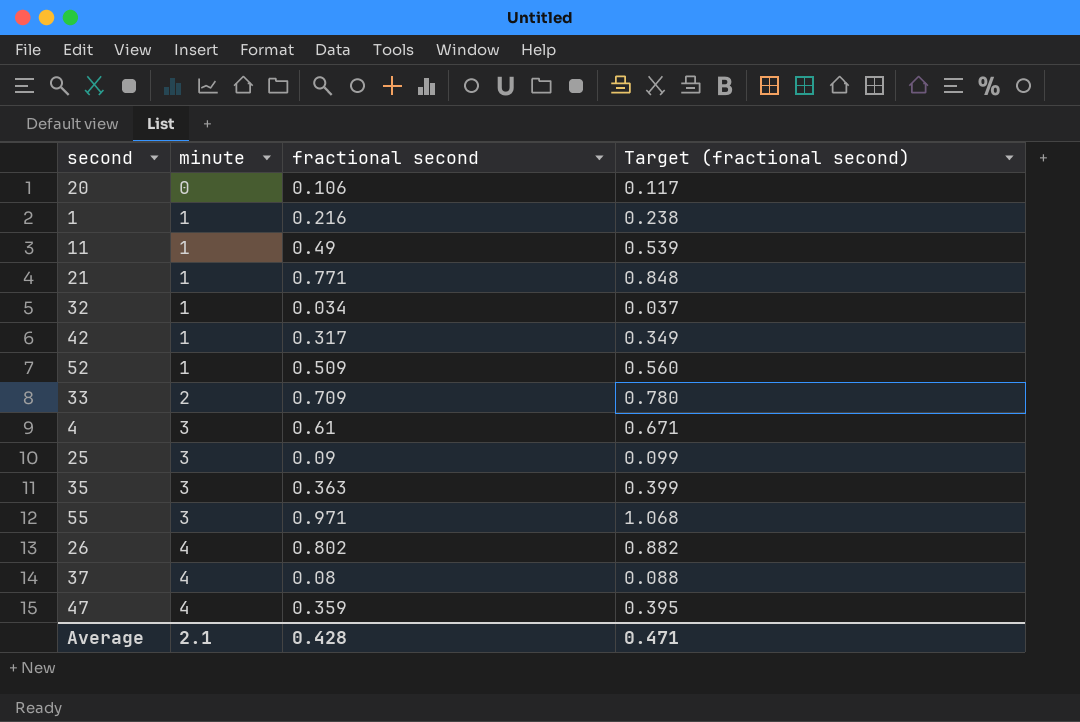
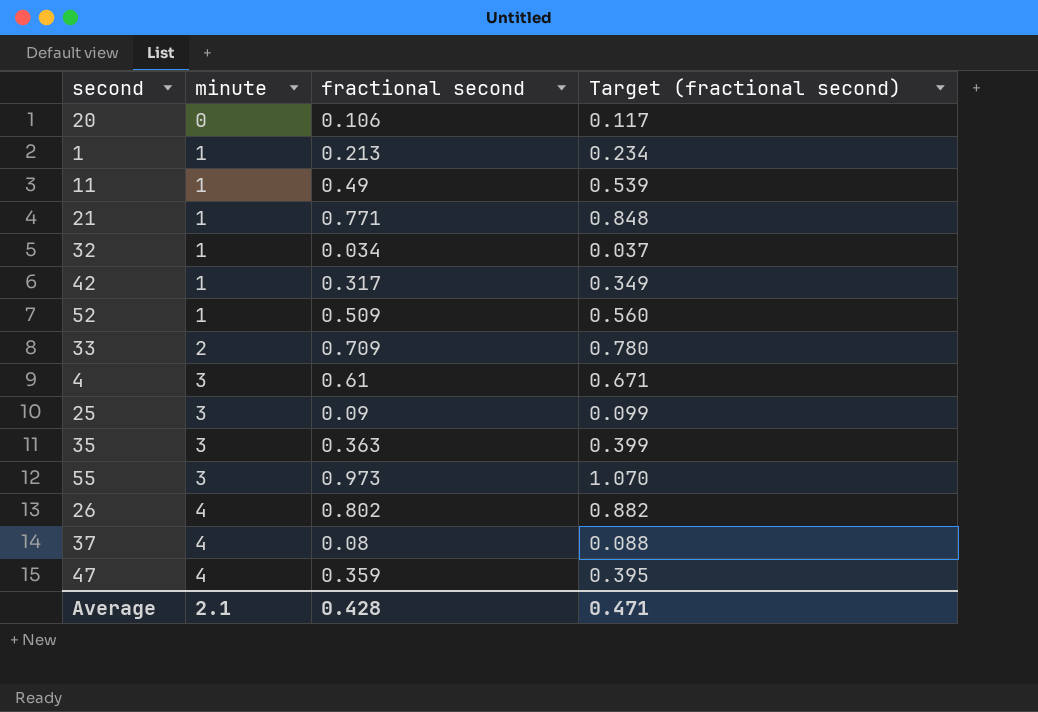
1 | fractional second: 0.216 -> 0.213
1 | Target (fractional second): 0.238 -> 0.234
55 | fractional second: 0.971 -> 0.973
55 | Target (fractional second): 1.068 -> 1.070

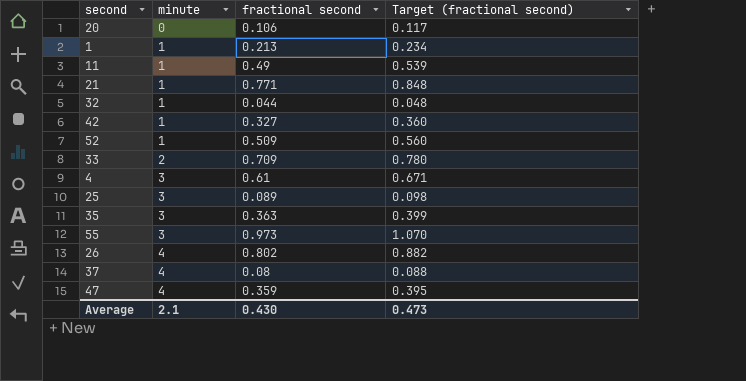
32 | fractional second: 0.034 -> 0.044
32 | Target (fractional second): 0.037 -> 0.048
42 | fractional second: 0.317 -> 0.327
42 | Target (fractional second): 0.349 -> 0.360
25 | fractional second: 0.09 -> 0.089
25 | Target (fractional second): 0.099 -> 0.098
Average | fractional second: 0.428 -> 0.430
Average | Target (fractional second): 0.471 -> 0.473

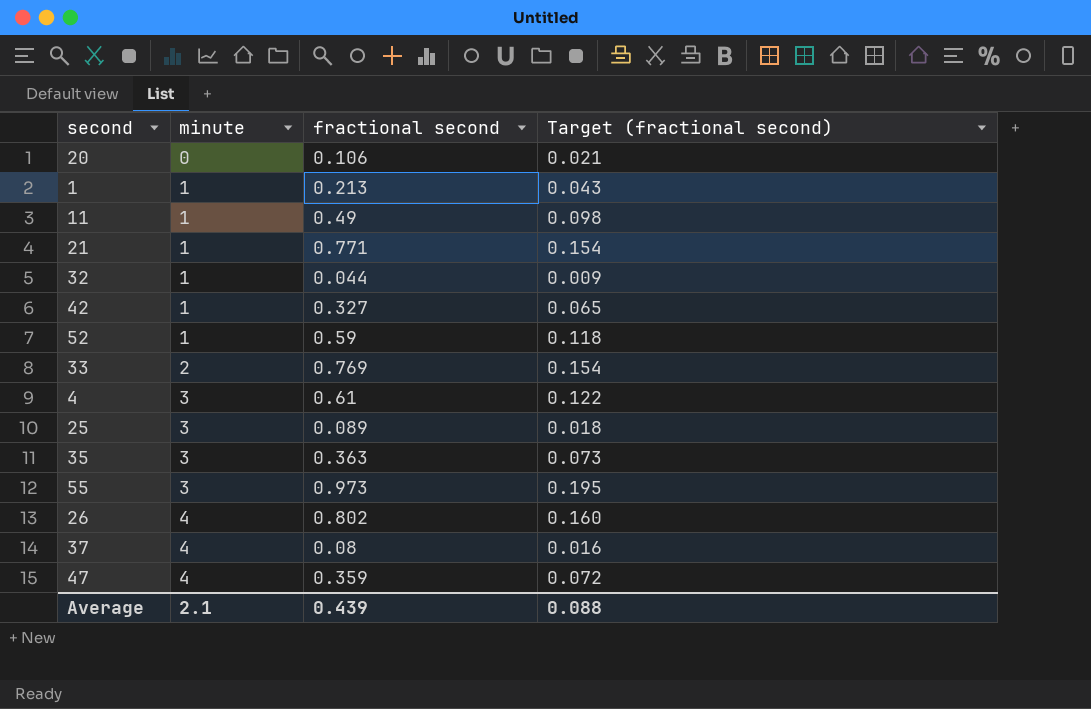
column Target (fractional second) | formula: [fractional second] * 1.1 -> [fractional second] * 0.2
52 | fractional second: 0.509 -> 0.59
33 | fractional second: 0.709 -> 0.769
Average | fractional second: 0.430 -> 0.439
Average | Target (fractional second): 0.473 -> 0.088

